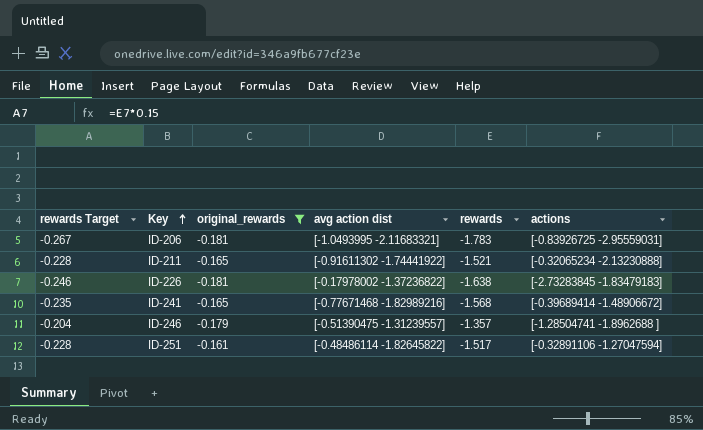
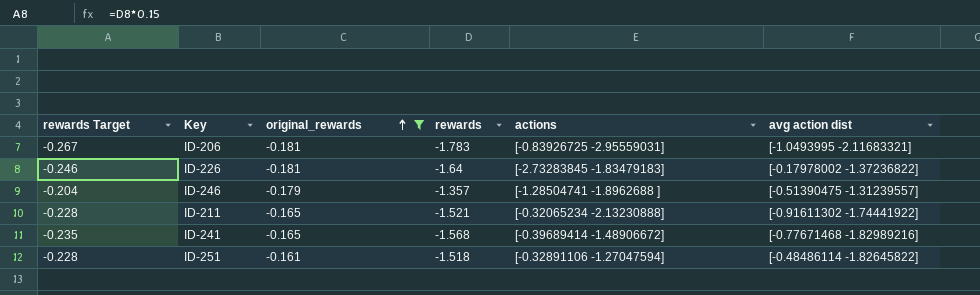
row order: Key ascending -> original_rewards ascending
column avg action dist | position: 4 -> 6
ID-226 | rewards: -1.638 -> -1.64
ID-251 | rewards: -1.517 -> -1.518

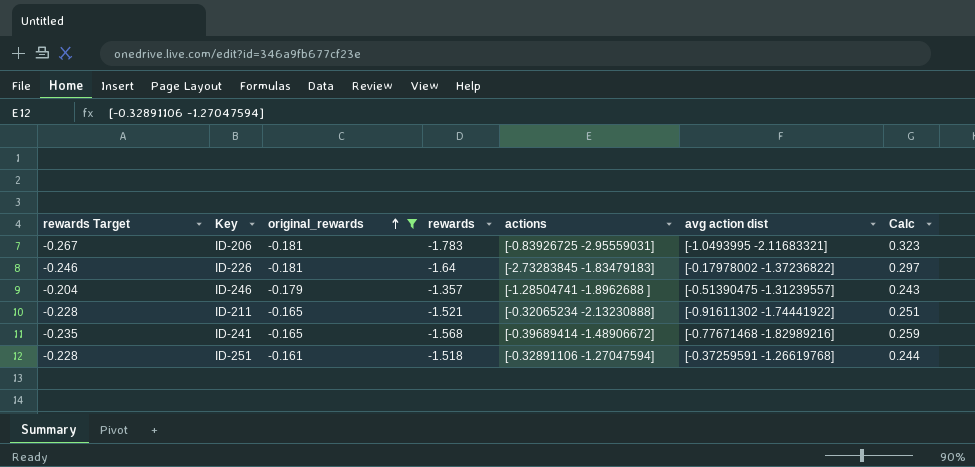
column Calc | formula: none -> [original_rewards] * [rewards]
ID-251 | avg action dist: [-0.48486114 -1.82645822] -> [-0.37259591 -1.26619768]

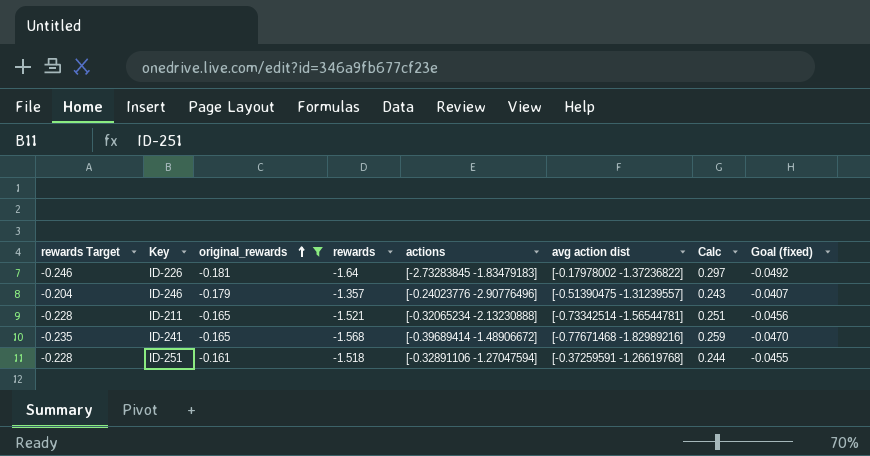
column Goal (fixed) | formula: none -> [rewards] * 0.03
row ID-206: -0.267 | -0.181 | -1.783 | [-0.83926725 -2.95559031] | [-1.0493995 -2.11683321] | 0.323 -> none
ID-246 | actions: [-1.28504741 -1.8962688 ] -> [-0.24023776 -2.90776496]
ID-211 | avg action dist: [-0.91611302 -1.74441922] -> [-0.73342514 -1.56544781]

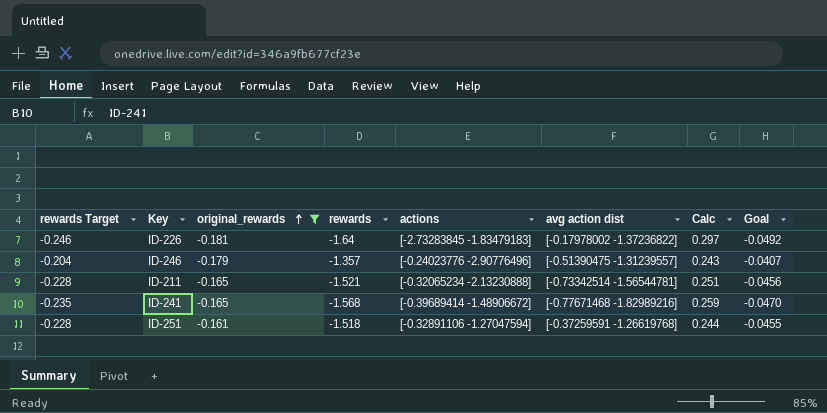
column name: Goal (fixed) -> Goal

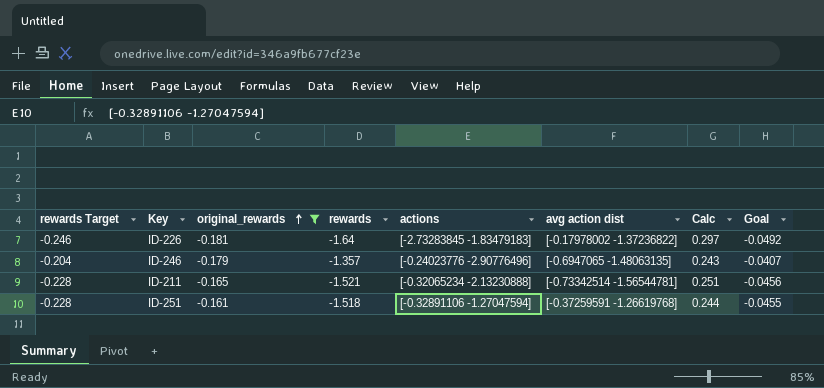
row ID-241: -0.235 | -0.165 | -1.568 | [-0.39689414 -1.48906672] | [-0.77671468 -1.82989216] | 0.259 | -0.0470 -> none
ID-246 | avg action dist: [-0.51390475 -1.31239557] -> [-0.6947065 -1.48063135]

